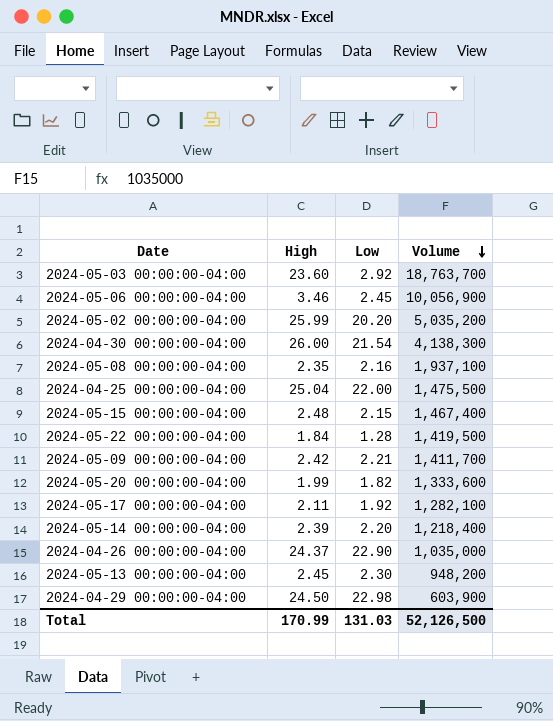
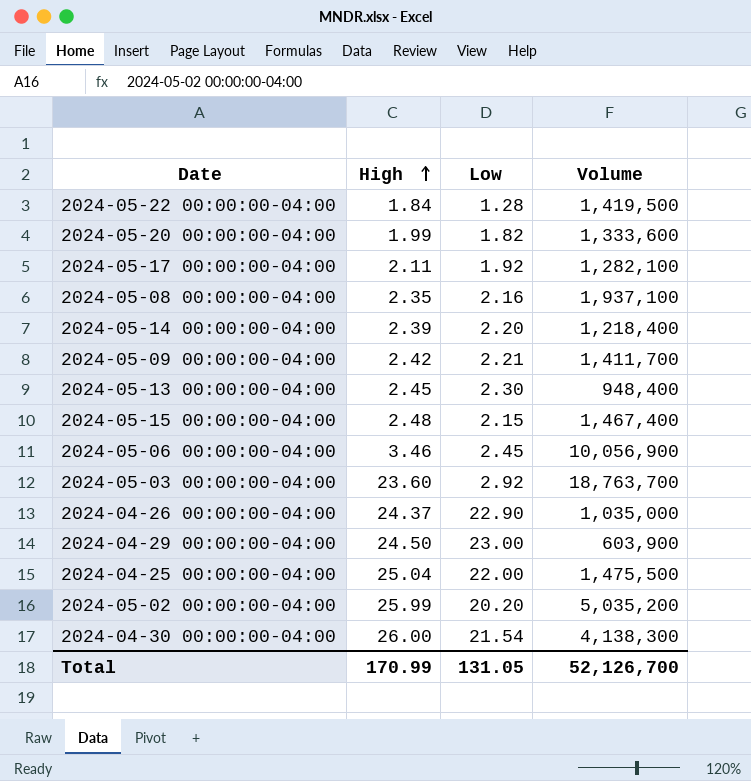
row order: Volume descending -> High ascending
2024-05-13 00:00:00-04:00 | Volume: 948,200 -> 948,400
2024-04-29 00:00:00-04:00 | Low: 22.98 -> 23.00
Total | Low: 131.03 -> 131.05
Total | Volume: 52,126,500 -> 52,126,700

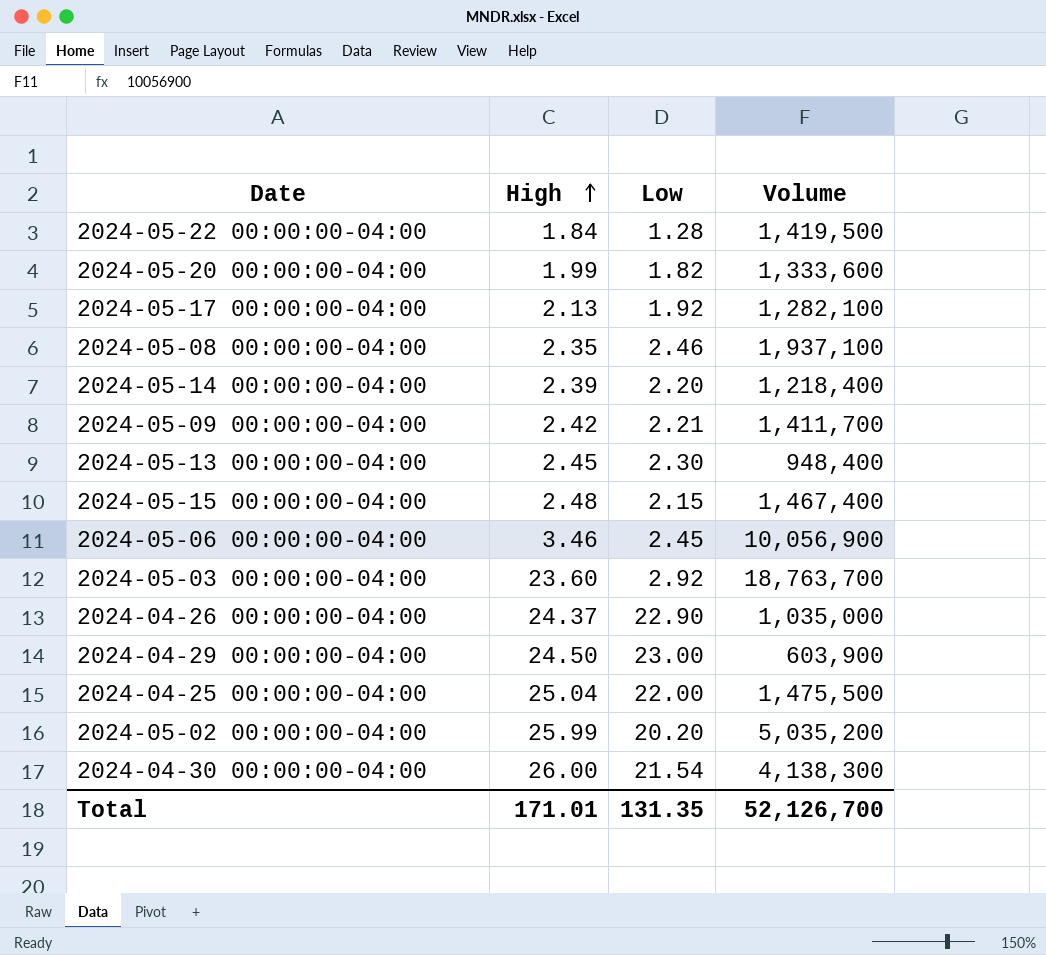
2024-05-17 00:00:00-04:00 | High: 2.11 -> 2.13
2024-05-08 00:00:00-04:00 | Low: 2.16 -> 2.46
Total | High: 170.99 -> 171.01
Total | Low: 131.05 -> 131.35

